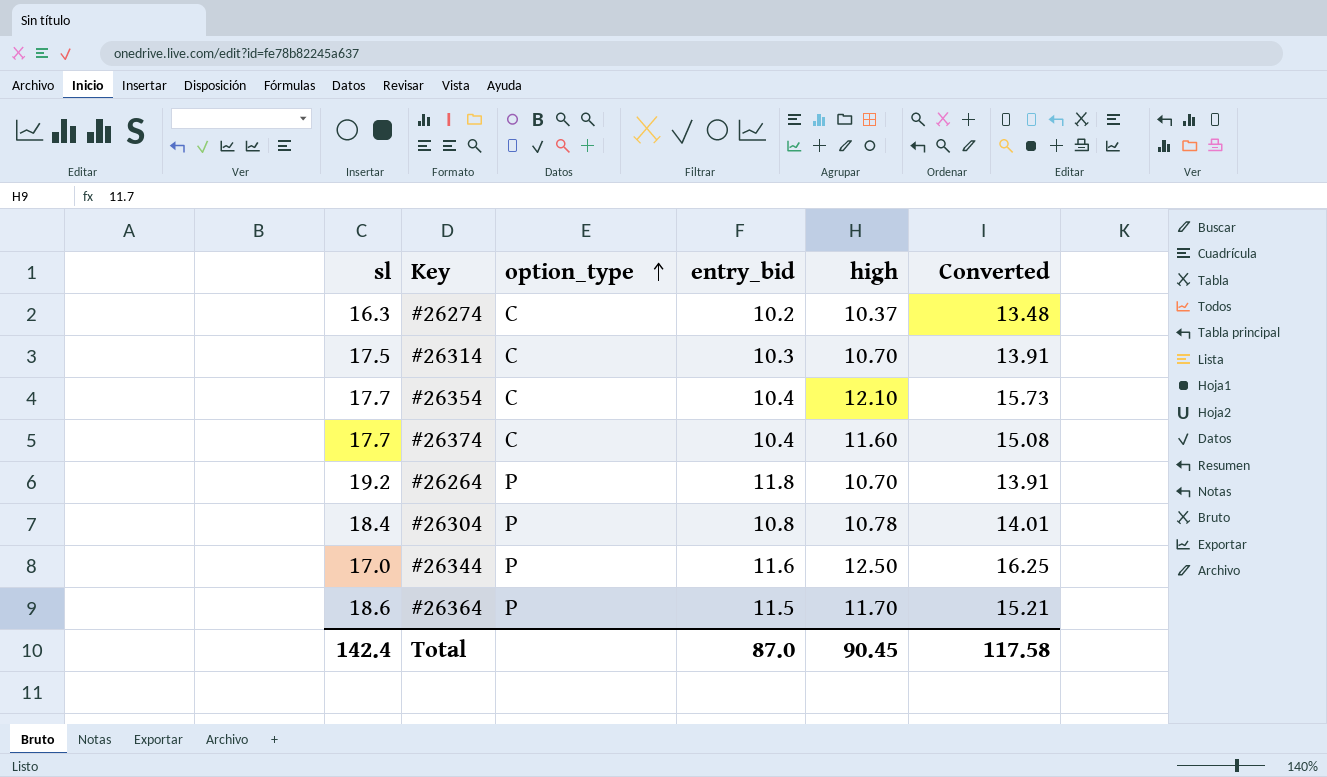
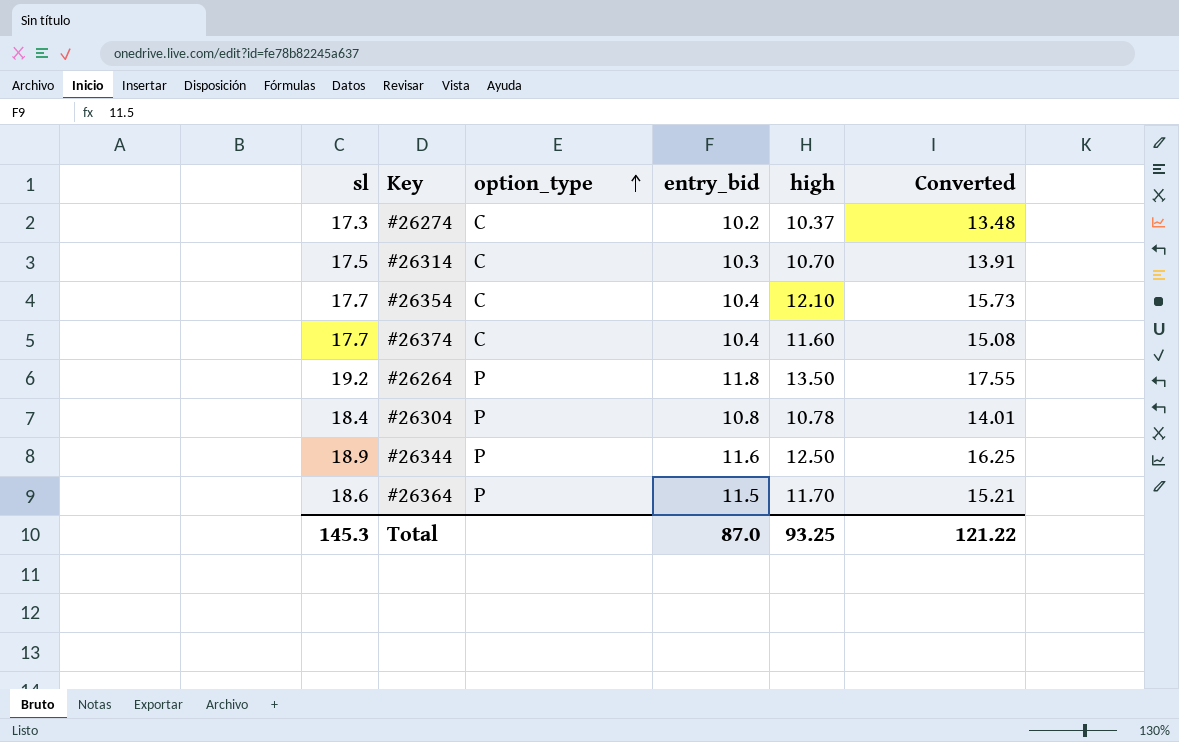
#26274 | sl: 16.3 -> 17.3
#26264 | high: 10.70 -> 13.50
#26264 | Converted: 13.91 -> 17.55
#26344 | sl: 17.0 -> 18.9
Total | sl: 142.4 -> 145.3
Total | high: 90.45 -> 93.25
Total | Converted: 117.58 -> 121.22

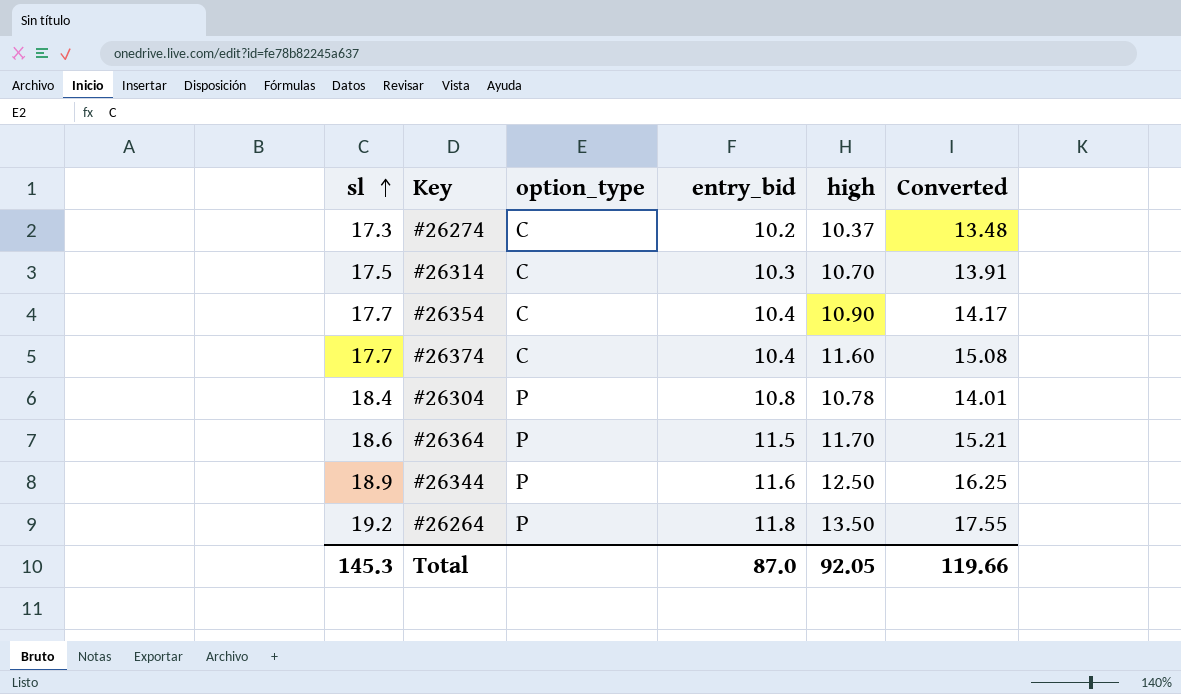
row order: option_type ascending -> sl ascending
#26354 | high: 12.10 -> 10.90
#26354 | Converted: 15.73 -> 14.17
Total | high: 93.25 -> 92.05
Total | Converted: 121.22 -> 119.66

